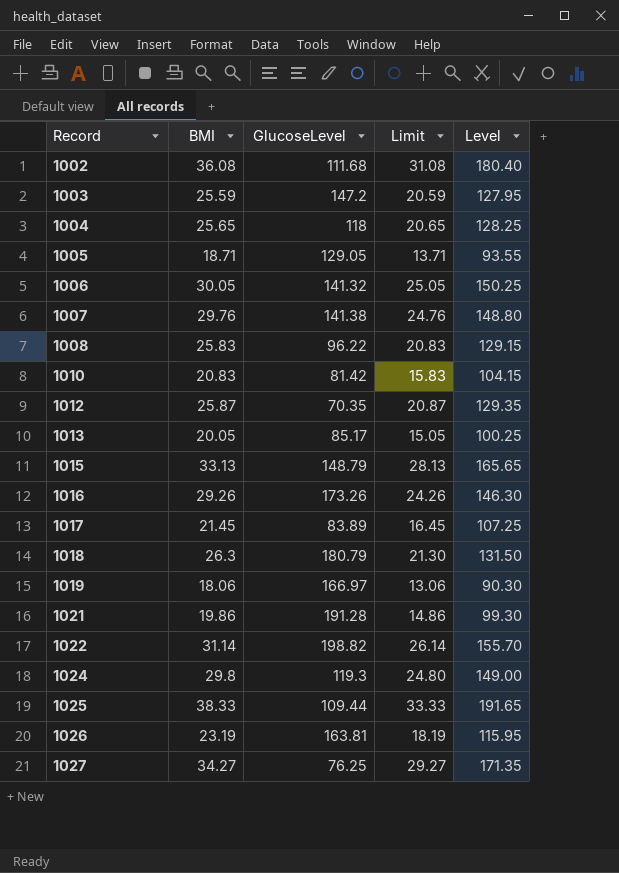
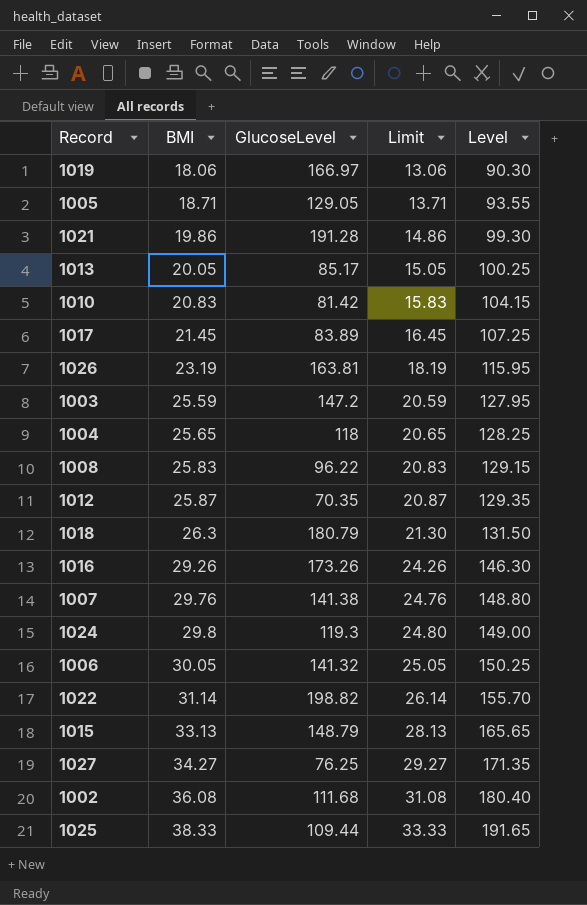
row order: Record ascending -> BMI ascending

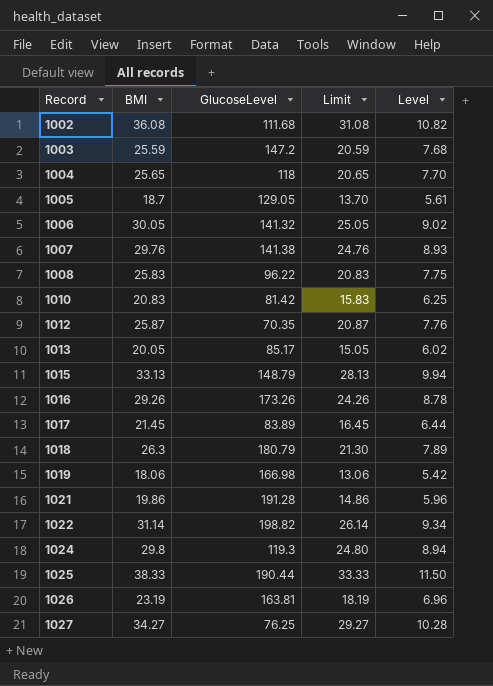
row order: BMI ascending -> Record ascending
column Level | formula: [BMI] * 5 -> [BMI] * 0.3
1005 | BMI: 18.71 -> 18.7
1005 | Limit: 13.71 -> 13.70
1019 | GlucoseLevel: 166.97 -> 166.98
1025 | GlucoseLevel: 109.44 -> 190.44

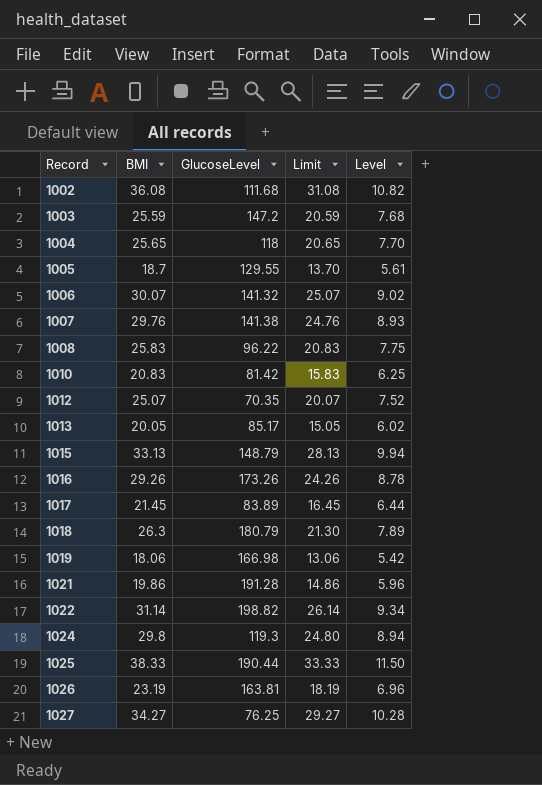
1005 | GlucoseLevel: 129.05 -> 129.55
1006 | BMI: 30.05 -> 30.07
1006 | Limit: 25.05 -> 25.07
1012 | BMI: 25.87 -> 25.07
1012 | Limit: 20.87 -> 20.07
1012 | Level: 7.76 -> 7.52

